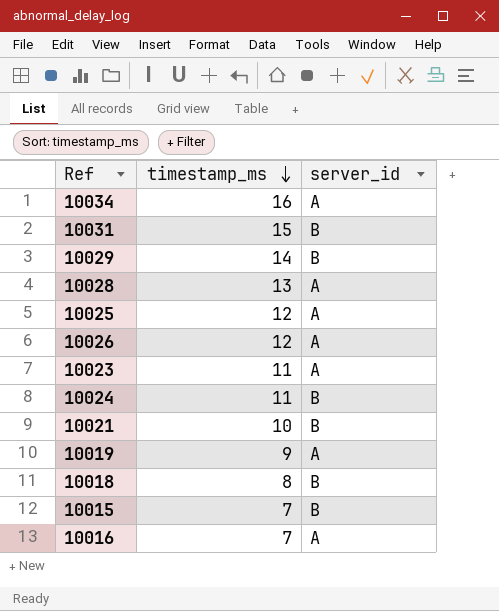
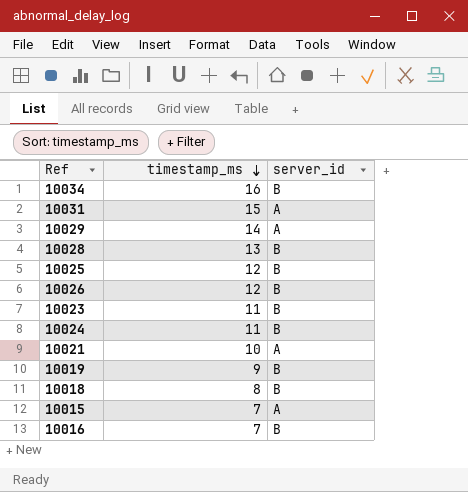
10034 | server_id: A -> B
10031 | server_id: B -> A
10029 | server_id: B -> A
10028 | server_id: A -> B
10025 | server_id: A -> B
10026 | server_id: A -> B
10023 | server_id: A -> B
10021 | server_id: B -> A
10019 | server_id: A -> B
10015 | server_id: B -> A
10016 | server_id: A -> B

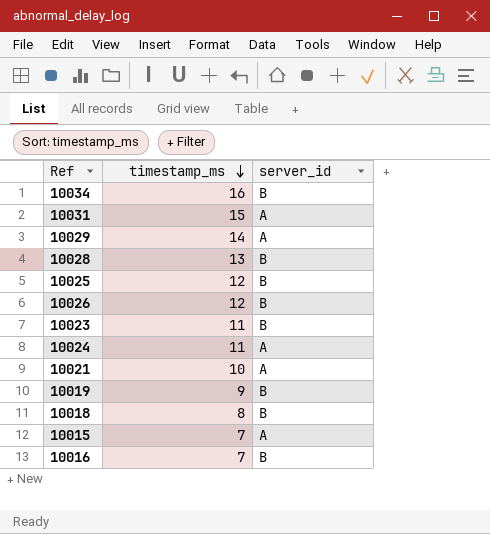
10024 | server_id: B -> A

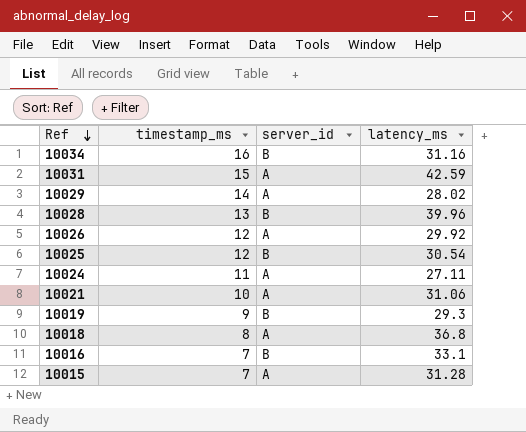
row order: timestamp_ms descending -> Ref descending
column latency_ms | position: none -> 4
row 10023: 11 | B -> none
10026 | server_id: B -> A
10018 | server_id: B -> A

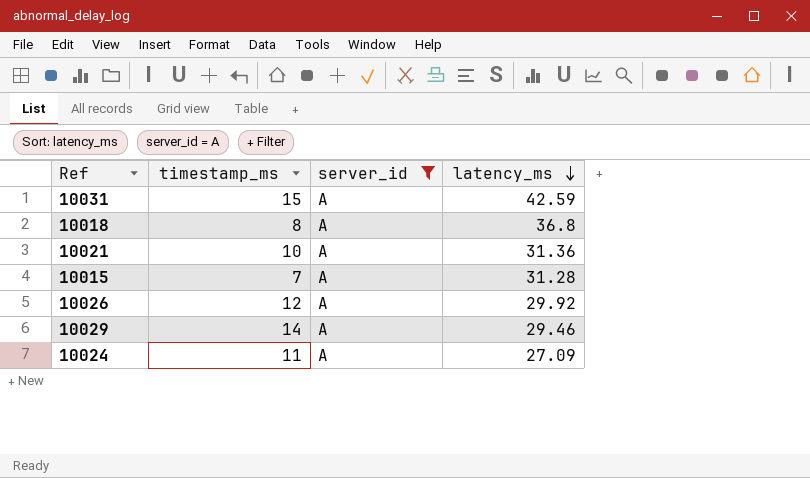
filter: none -> server_id = A
row order: Ref descending -> latency_ms descending
10021 | latency_ms: 31.06 -> 31.36
10029 | latency_ms: 28.02 -> 29.46
10024 | latency_ms: 27.11 -> 27.09

